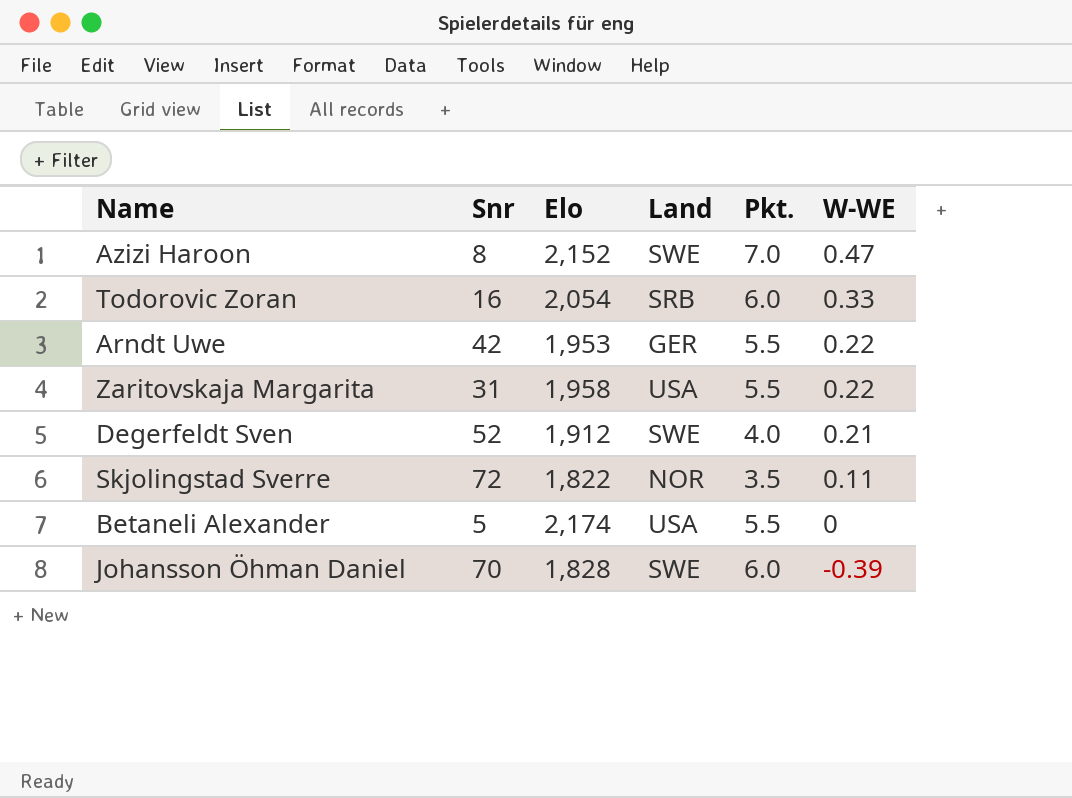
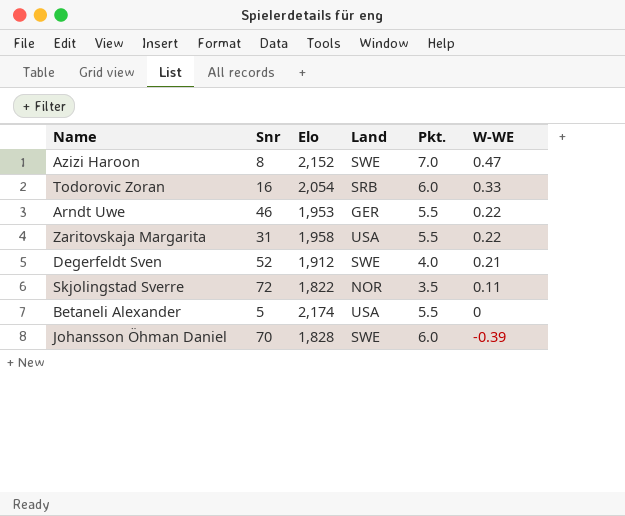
Arndt Uwe | Snr: 42 -> 46

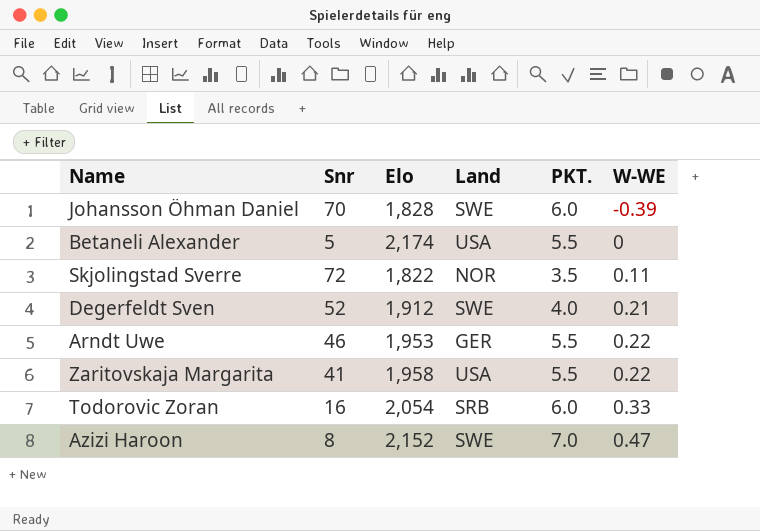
row order: W-WE descending -> W-WE ascending
column name: Pkt. -> PKT.
Zaritovskaja Margarita | Snr: 31 -> 41

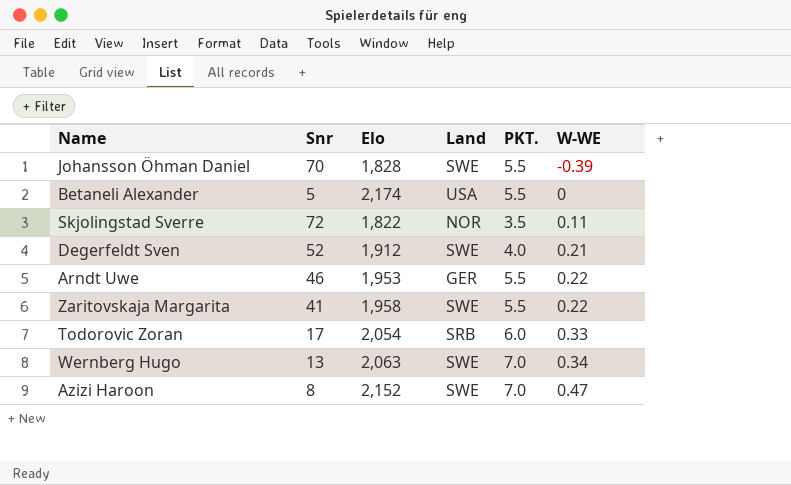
Johansson Öhman Daniel | PKT.: 6.0 -> 5.5
Zaritovskaja Margarita | Land: USA -> SWE
Todorovic Zoran | Snr: 16 -> 17
row Wernberg Hugo: none -> 13 | 2,063 | SWE | 7.0 | 0.34

